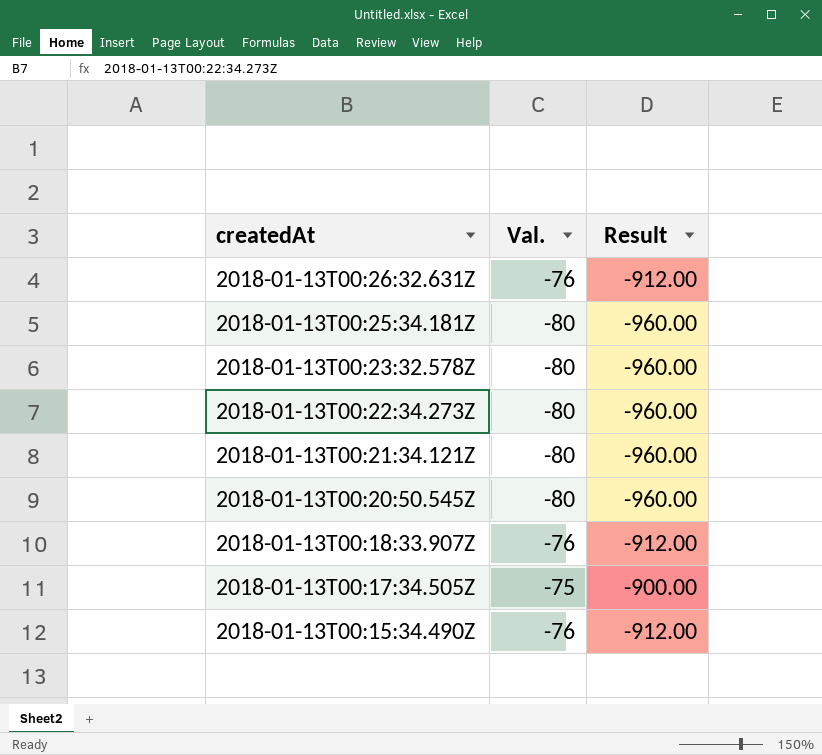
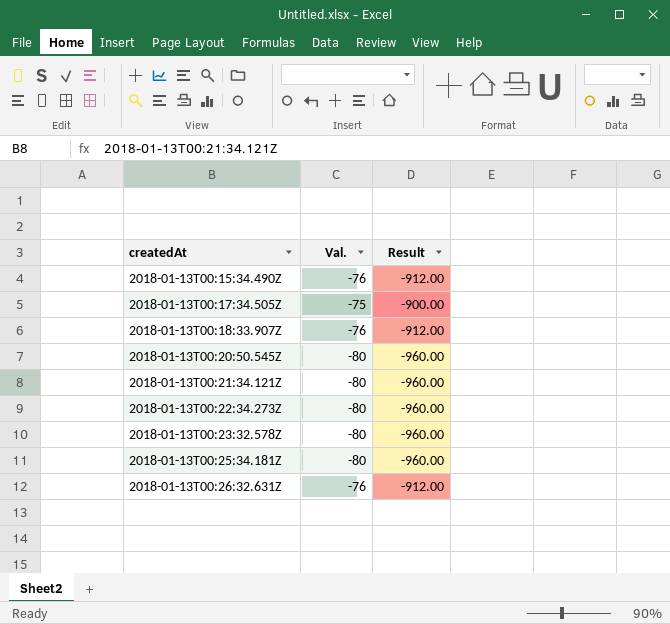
row order: createdAt descending -> createdAt ascending

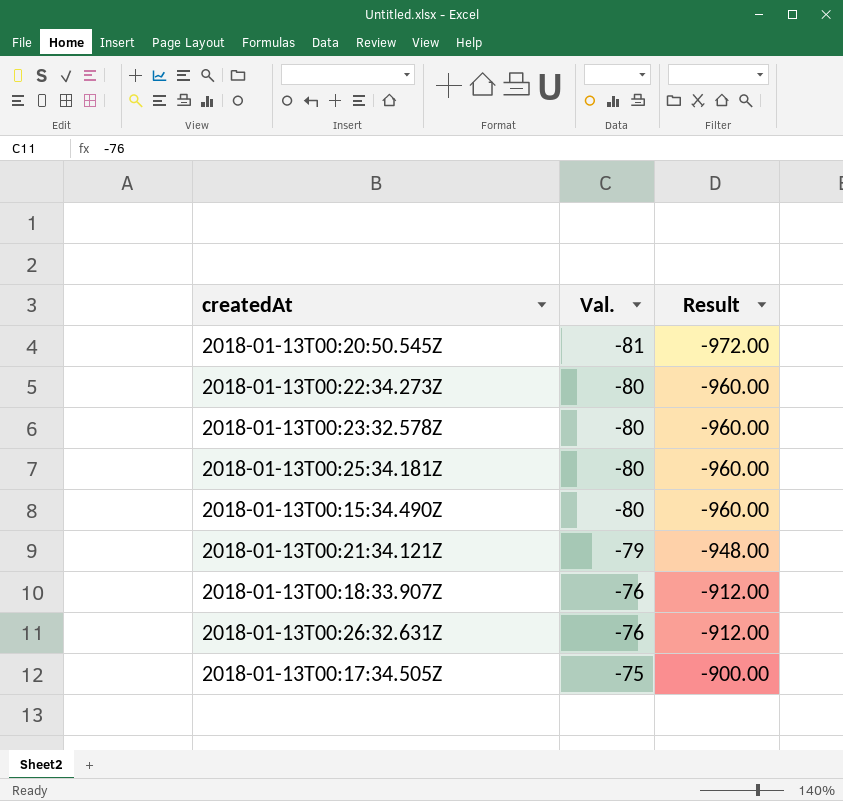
row order: createdAt ascending -> Val. ascending
2018-01-13T00:20:50.545Z | Val.: -80 -> -81
2018-01-13T00:20:50.545Z | Result: -960.00 -> -972.00
2018-01-13T00:15:34.490Z | Val.: -76 -> -80
2018-01-13T00:15:34.490Z | Result: -912.00 -> -960.00
2018-01-13T00:21:34.121Z | Val.: -80 -> -79
2018-01-13T00:21:34.121Z | Result: -960.00 -> -948.00

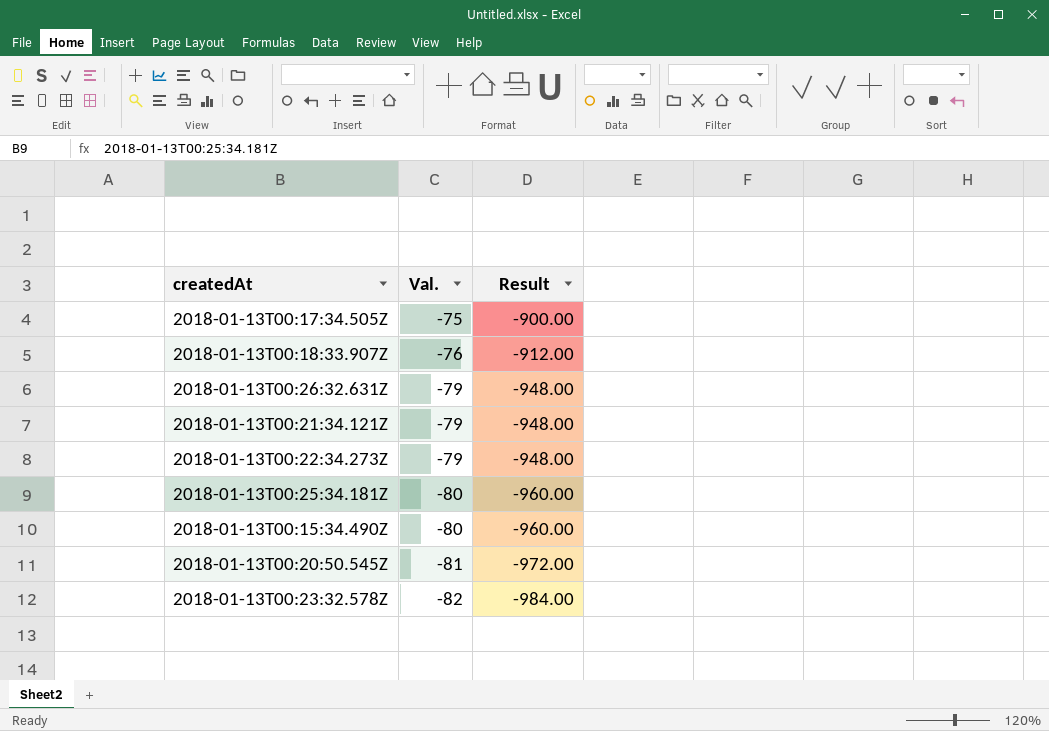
row order: Val. ascending -> Val. descending
2018-01-13T00:26:32.631Z | Val.: -76 -> -79
2018-01-13T00:26:32.631Z | Result: -912.00 -> -948.00
2018-01-13T00:22:34.273Z | Val.: -80 -> -79
2018-01-13T00:22:34.273Z | Result: -960.00 -> -948.00
2018-01-13T00:23:32.578Z | Val.: -80 -> -82
2018-01-13T00:23:32.578Z | Result: -960.00 -> -984.00

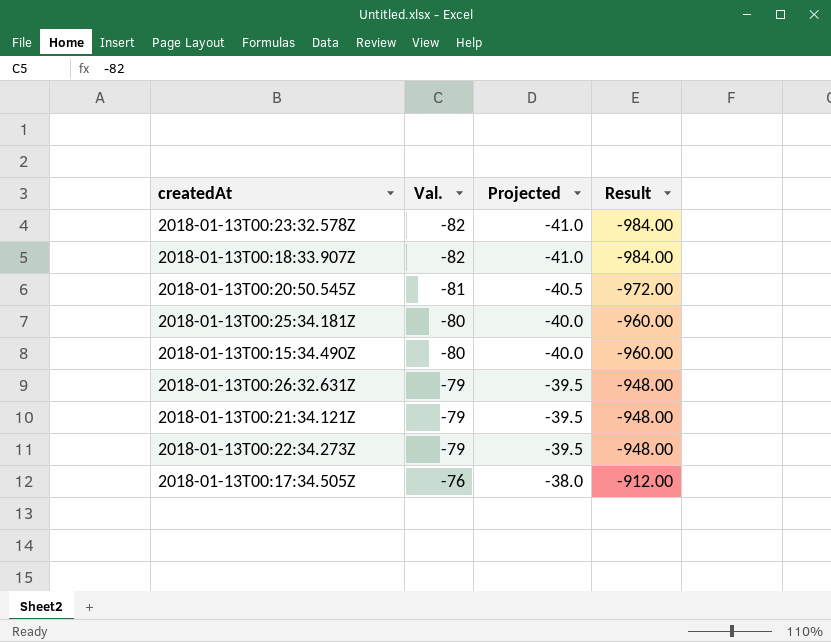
row order: Val. descending -> Val. ascending
column Projected | formula: none -> [Val.] * 0.5
2018-01-13T00:18:33.907Z | Val.: -76 -> -82
2018-01-13T00:18:33.907Z | Result: -912.00 -> -984.00
2018-01-13T00:17:34.505Z | Val.: -75 -> -76
2018-01-13T00:17:34.505Z | Result: -900.00 -> -912.00

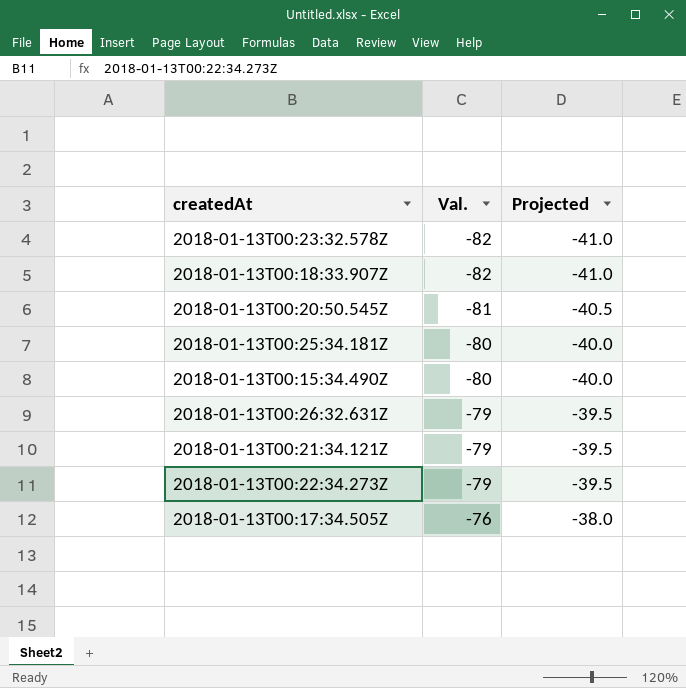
column Result | formula: [Val.] * 12 -> none

